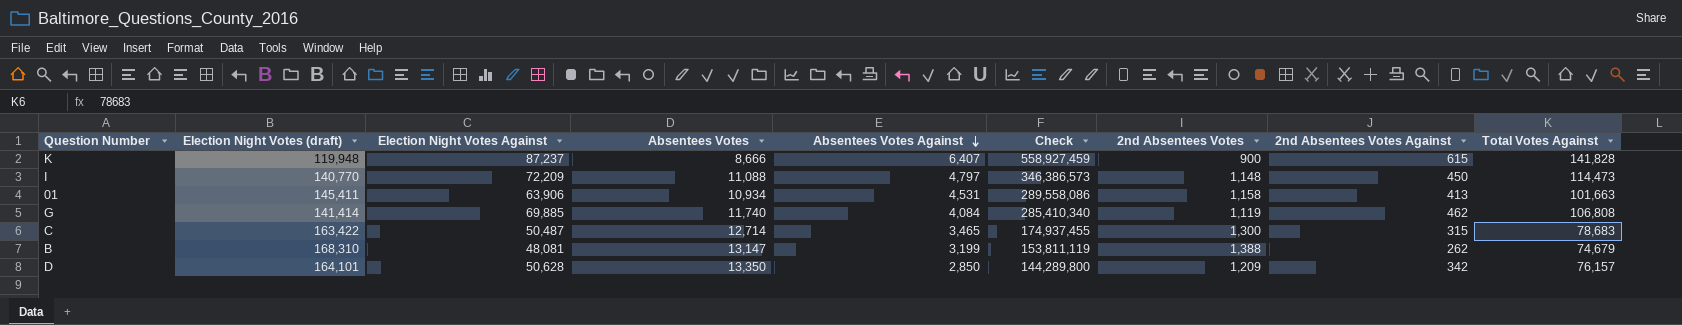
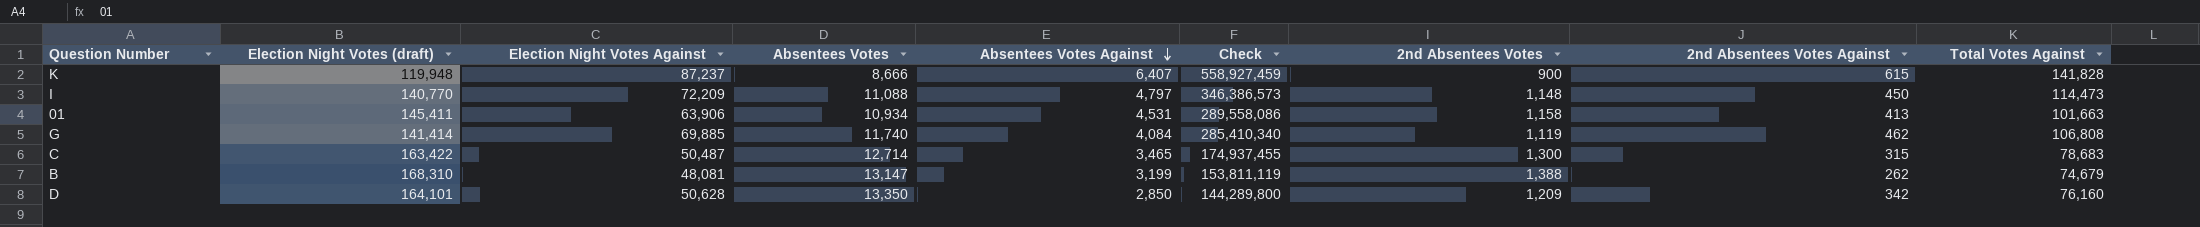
D | Total Votes Against: 76,157 -> 76,160

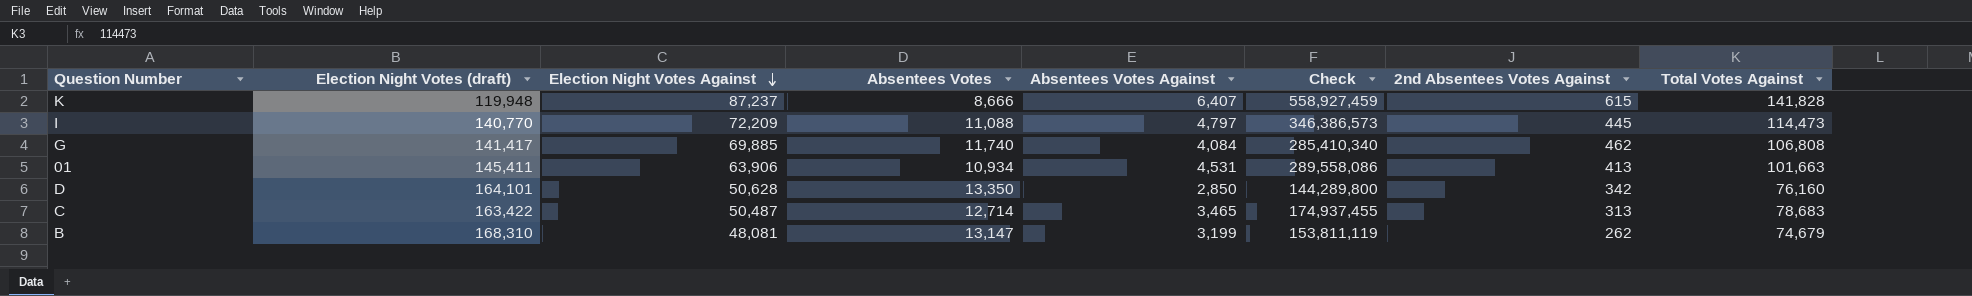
row order: Absentees Votes Against descending -> Election Night Votes Against descending
column 2nd Absentees Votes | position: 7 -> none
I | 2nd Absentees Votes Against: 450 -> 445
G | Election Night Votes (draft): 141,414 -> 141,417
C | 2nd Absentees Votes Against: 315 -> 313

